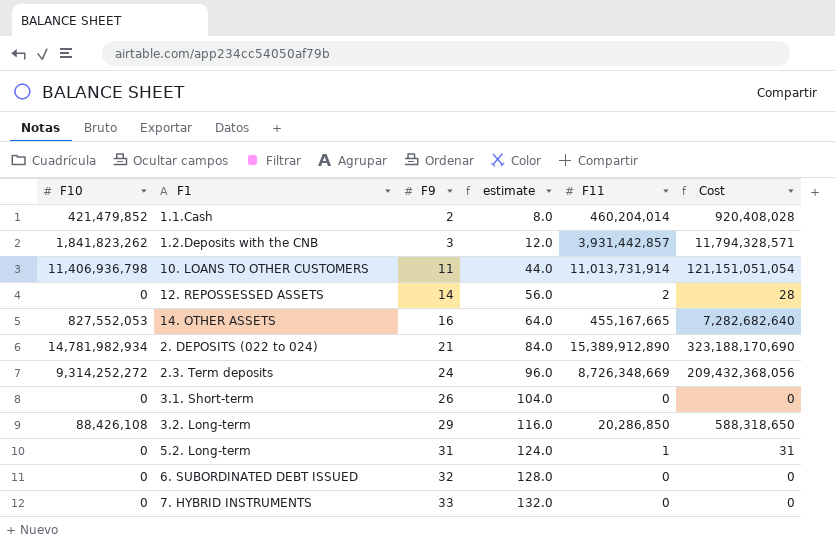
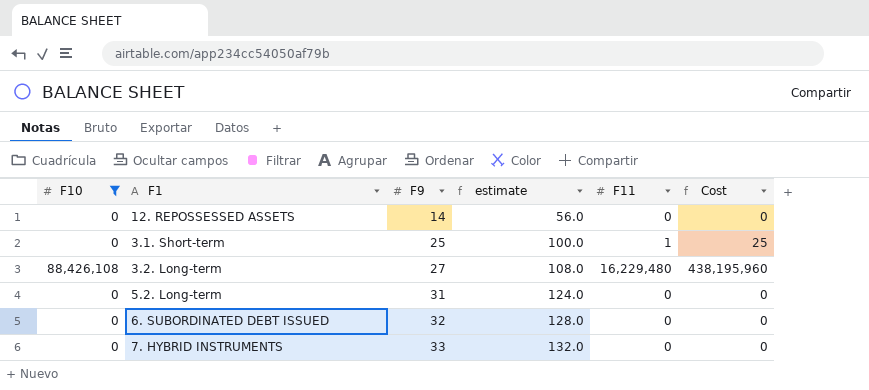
filter: none -> F10 <= 88,426,108
12. REPOSSESSED ASSETS | F11: 2 -> 0
12. REPOSSESSED ASSETS | Cost: 28 -> 0
3.1. Short-term | F9: 26 -> 25
3.1. Short-term | estimate: 104.0 -> 100.0
3.1. Short-term | F11: 0 -> 1
3.1. Short-term | Cost: 0 -> 25
3.2. Long-term | F9: 29 -> 27
3.2. Long-term | estimate: 116.0 -> 108.0
3.2. Long-term | F11: 20,286,850 -> 16,229,480
3.2. Long-term | Cost: 588,318,650 -> 438,195,960
5.2. Long-term | F11: 1 -> 0
5.2. Long-term | Cost: 31 -> 0

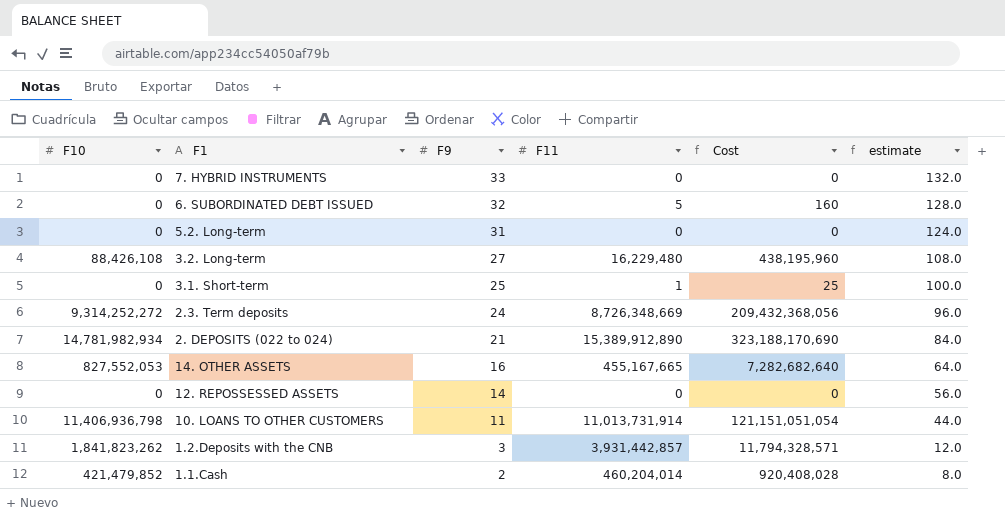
filter: F10 <= 88,426,108 -> none
row order: F9 ascending -> F9 descending
column estimate | position: 4 -> 6
6. SUBORDINATED DEBT ISSUED | F11: 0 -> 5
6. SUBORDINATED DEBT ISSUED | Cost: 0 -> 160

